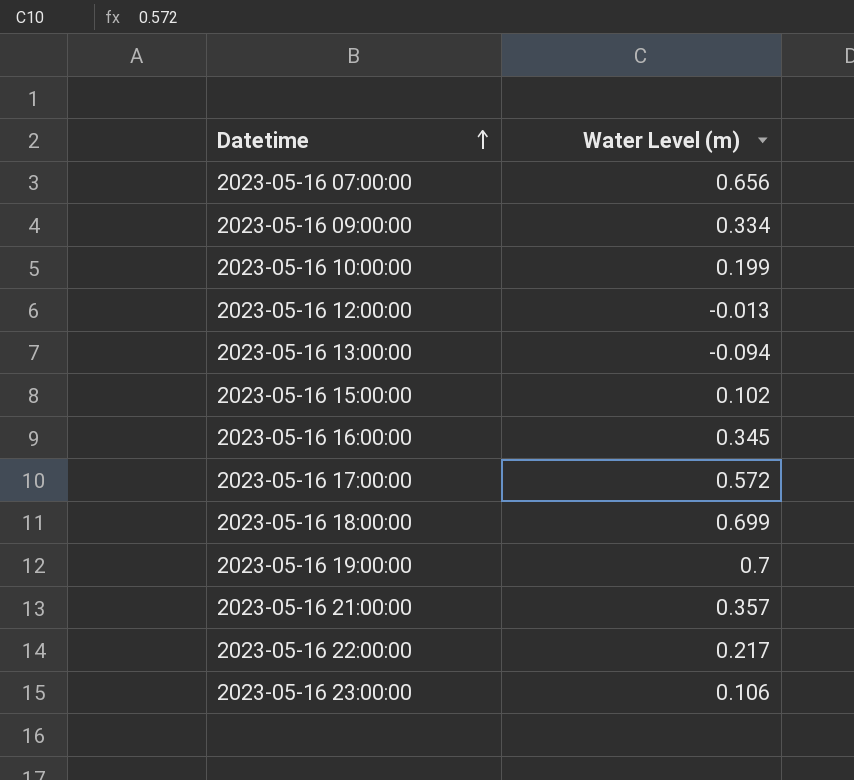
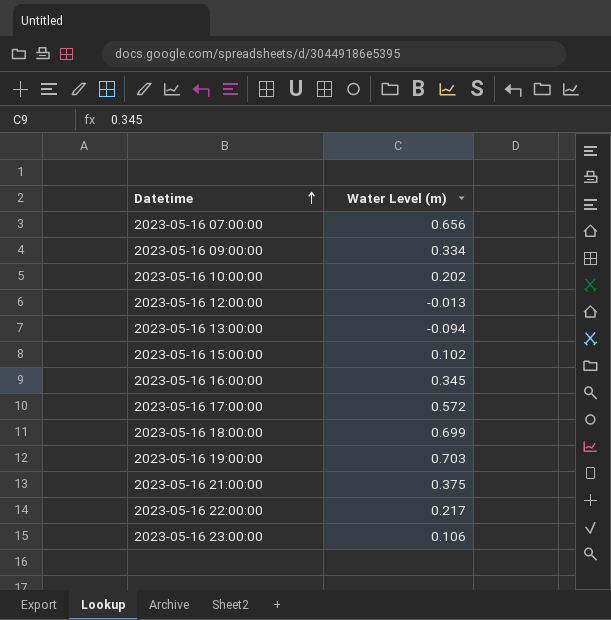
2023-05-16 10:00:00 | Water Level (m): 0.199 -> 0.202
2023-05-16 19:00:00 | Water Level (m): 0.7 -> 0.703
2023-05-16 21:00:00 | Water Level (m): 0.357 -> 0.375

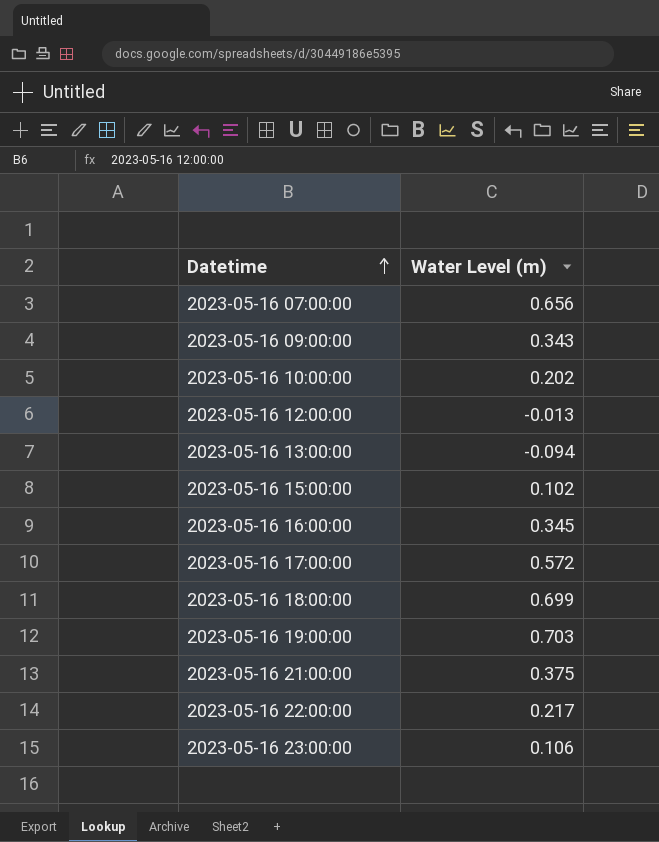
2023-05-16 09:00:00 | Water Level (m): 0.334 -> 0.343

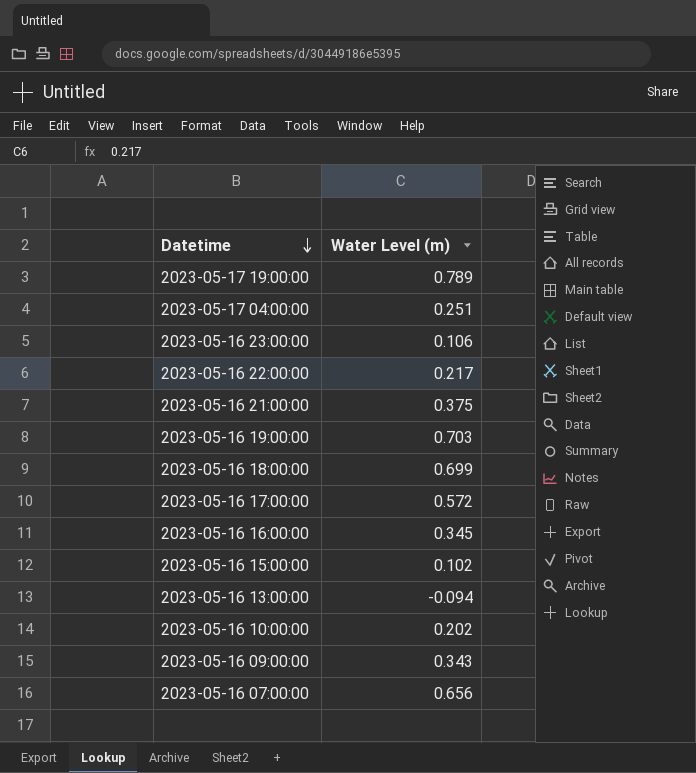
row order: Datetime ascending -> Datetime descending
row 2023-05-16 12:00:00: -0.013 -> none
row 2023-05-17 19:00:00: none -> 0.789
row 2023-05-17 04:00:00: none -> 0.251

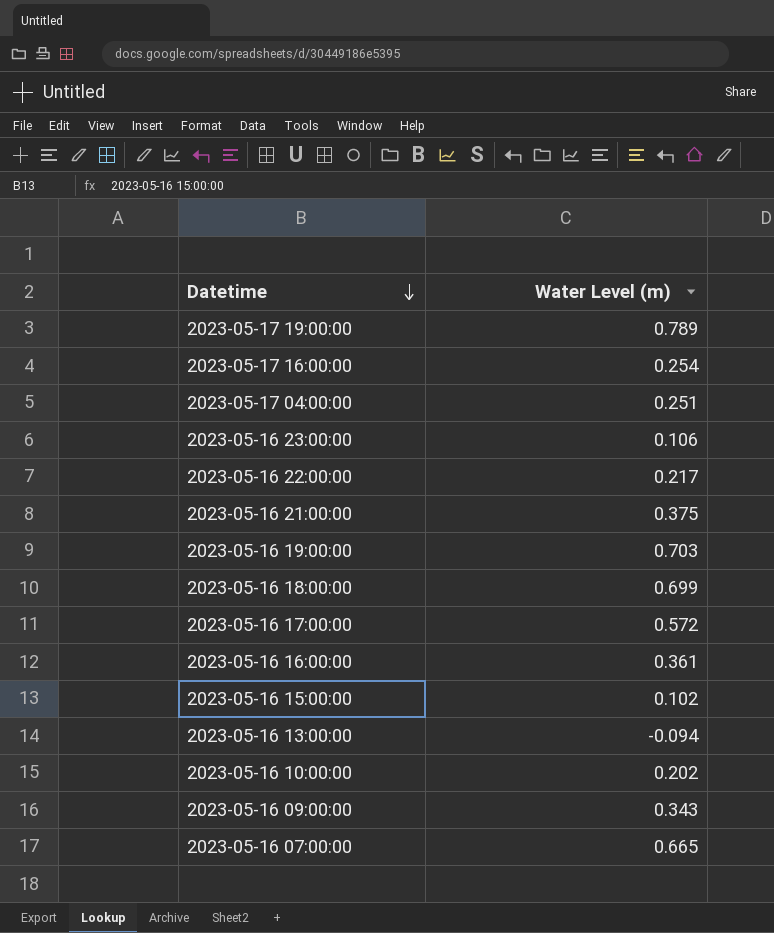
row 2023-05-17 16:00:00: none -> 0.254
2023-05-16 16:00:00 | Water Level (m): 0.345 -> 0.361
2023-05-16 07:00:00 | Water Level (m): 0.656 -> 0.665

